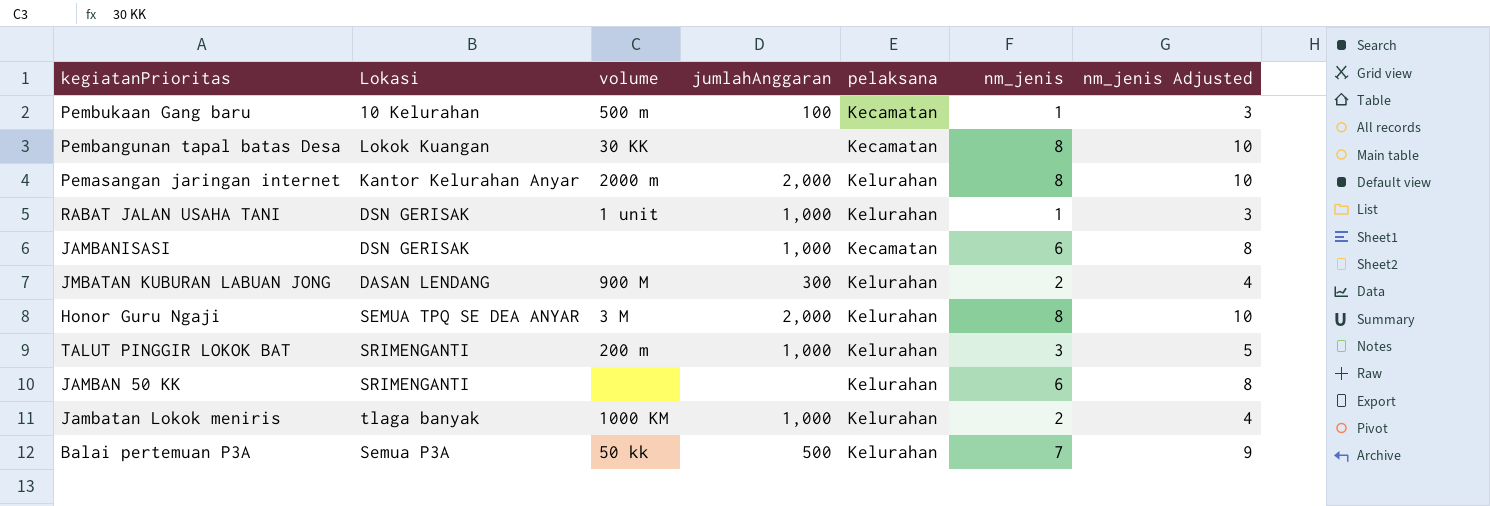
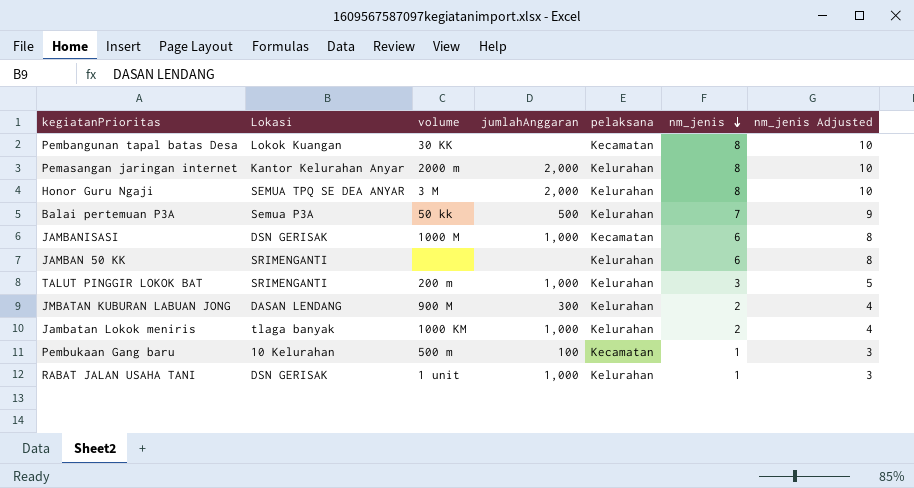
row order: none -> nm_jenis descending
JAMBANISASI | volume: none -> 1000 M

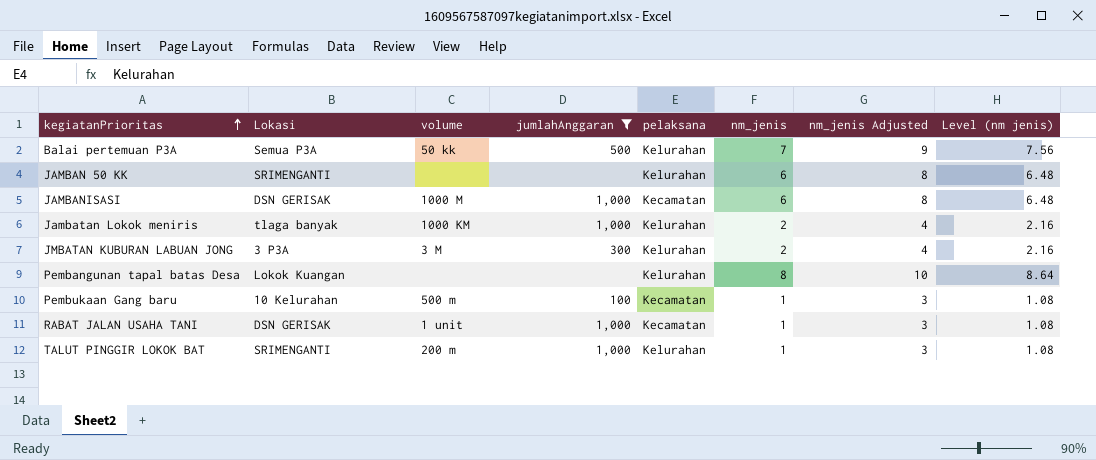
filter: none -> jumlahAnggaran != 2,000
row order: nm_jenis descending -> kegiatanPrioritas ascending
column Level (nm jenis) | formula: none -> [nm_jenis] * 1.08
JMBATAN KUBURAN LABUAN JONG | Lokasi: DASAN LENDANG -> 3 P3A
JMBATAN KUBURAN LABUAN JONG | volume: 900 M -> 3 M
Pembangunan tapal batas Desa | volume: 30 KK -> none
Pembangunan tapal batas Desa | pelaksana: Kecamatan -> Kelurahan
RABAT JALAN USAHA TANI | pelaksana: Kelurahan -> Kecamatan
TALUT PINGGIR LOKOK BAT | nm_jenis: 3 -> 1
TALUT PINGGIR LOKOK BAT | nm_jenis Adjusted: 5 -> 3

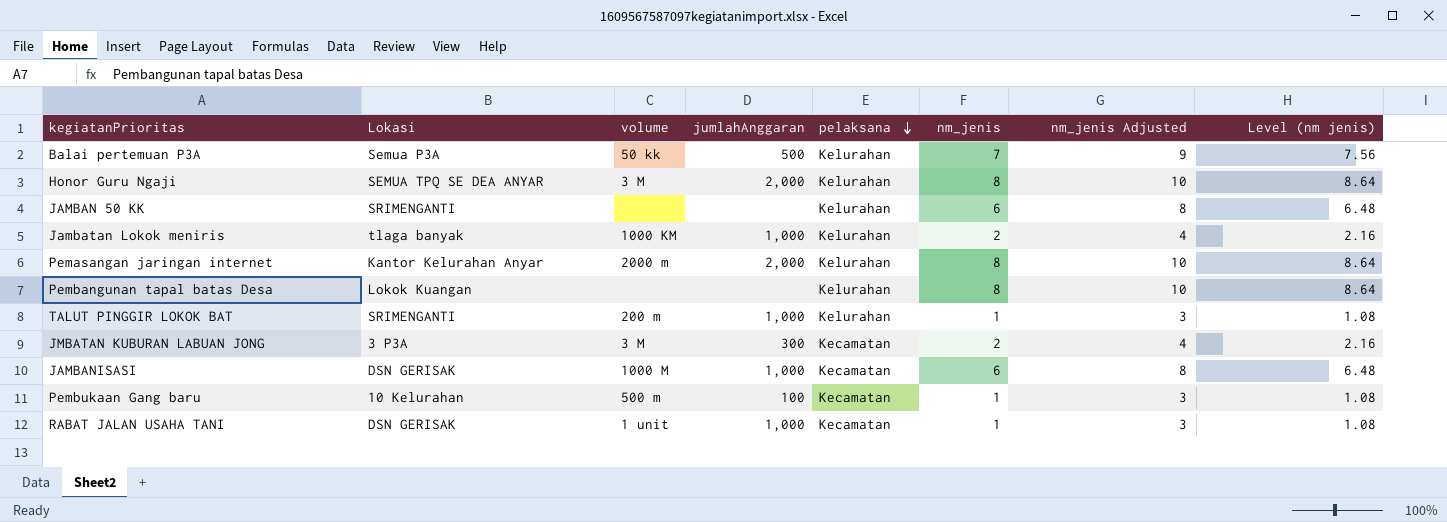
filter: jumlahAnggaran != 2,000 -> none
row order: kegiatanPrioritas ascending -> pelaksana descending
JMBATAN KUBURAN LABUAN JONG | pelaksana: Kelurahan -> Kecamatan

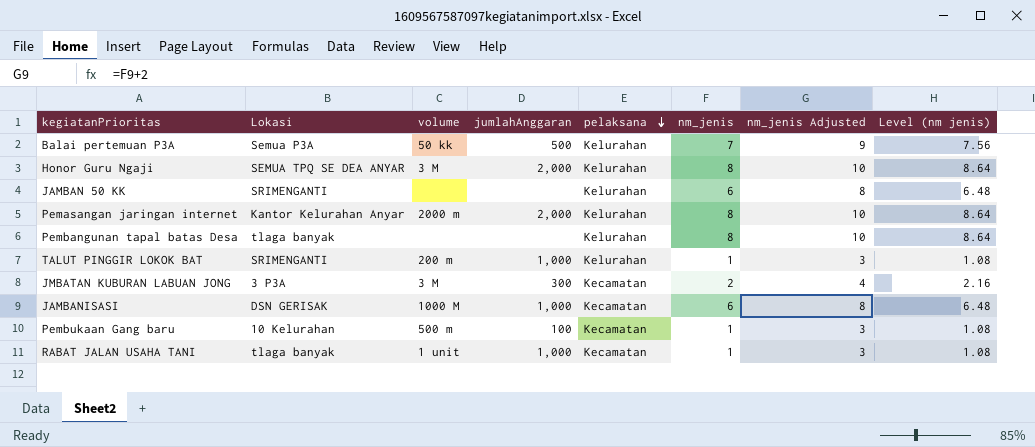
row Jambatan Lokok meniris: tlaga banyak | 1000 KM | 1,000 | Kelurahan | 2 | 4 | 2.16 -> none
Pembangunan tapal batas Desa | Lokasi: Lokok Kuangan -> tlaga banyak
RABAT JALAN USAHA TANI | Lokasi: DSN GERISAK -> tlaga banyak

